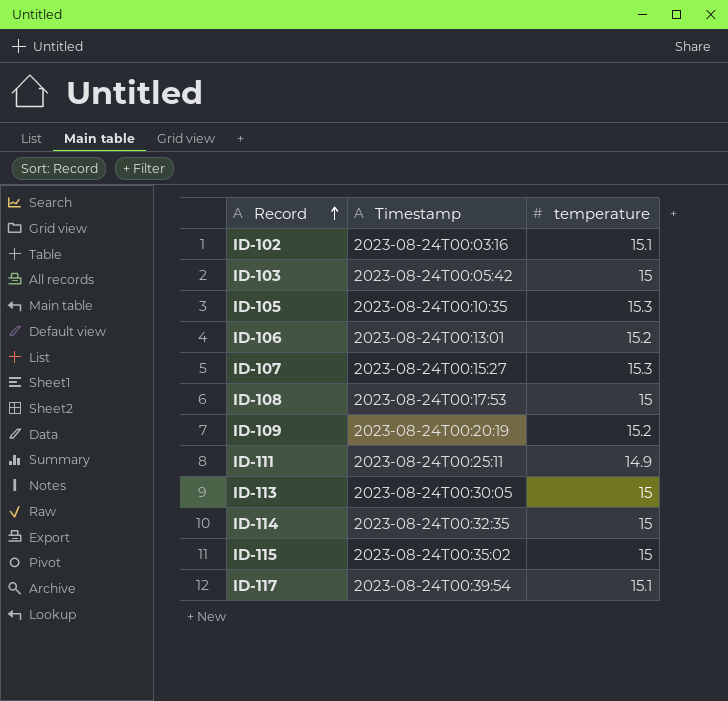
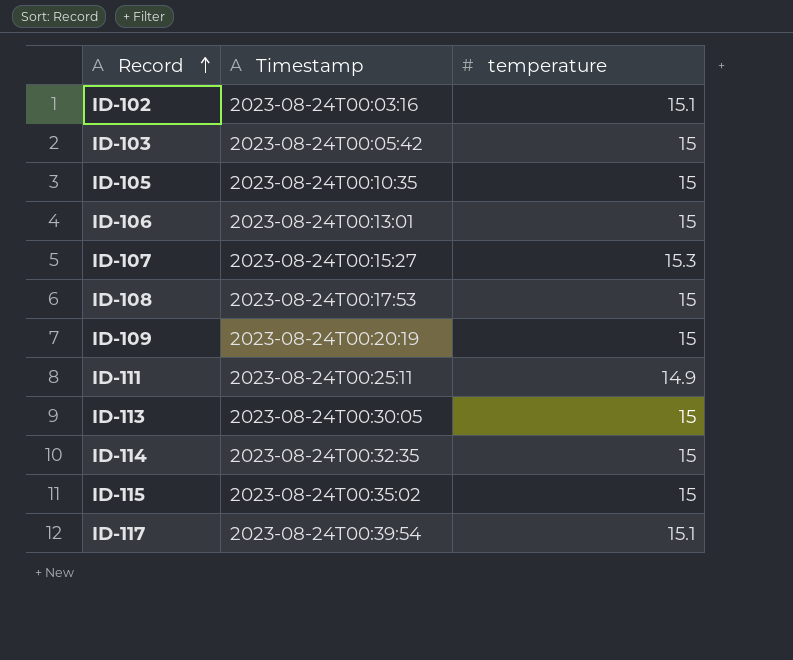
ID-105 | temperature: 15.3 -> 15
ID-106 | temperature: 15.2 -> 15
ID-109 | temperature: 15.2 -> 15

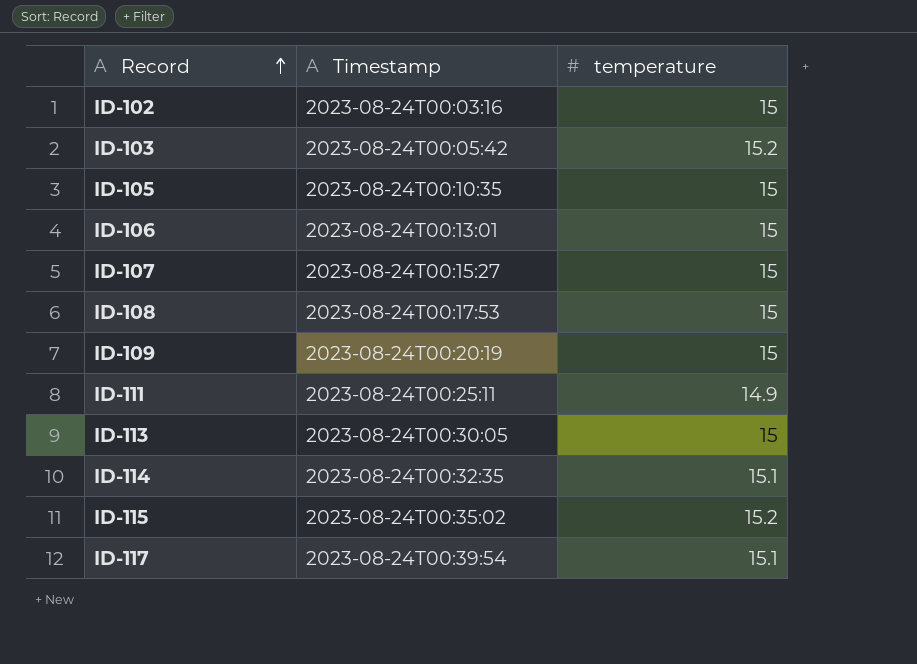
ID-102 | temperature: 15.1 -> 15
ID-103 | temperature: 15 -> 15.2
ID-107 | temperature: 15.3 -> 15
ID-114 | temperature: 15 -> 15.1
ID-115 | temperature: 15 -> 15.2

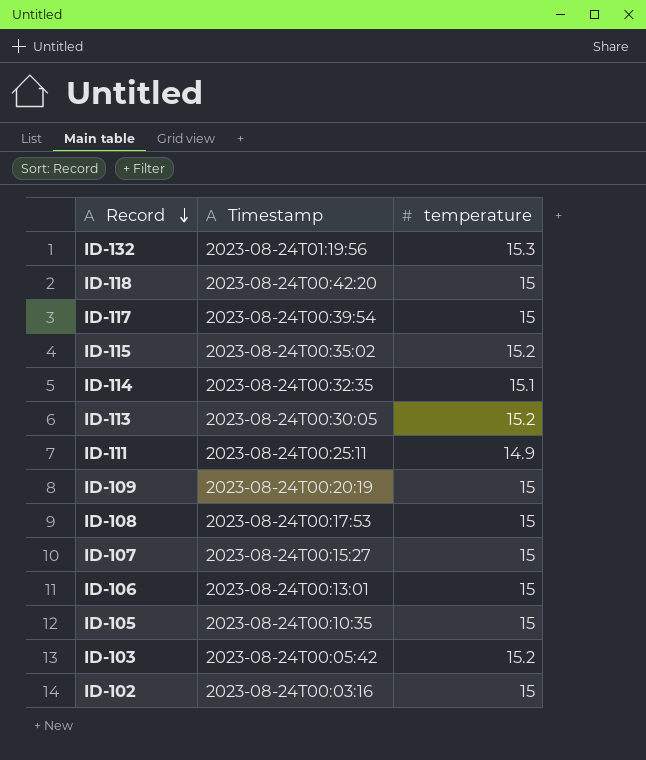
row order: Record ascending -> Record descending
row ID-132: none -> 2023-08-24T01:19:56 | 15.3
row ID-118: none -> 2023-08-24T00:42:20 | 15
ID-117 | temperature: 15.1 -> 15
ID-113 | temperature: 15 -> 15.2

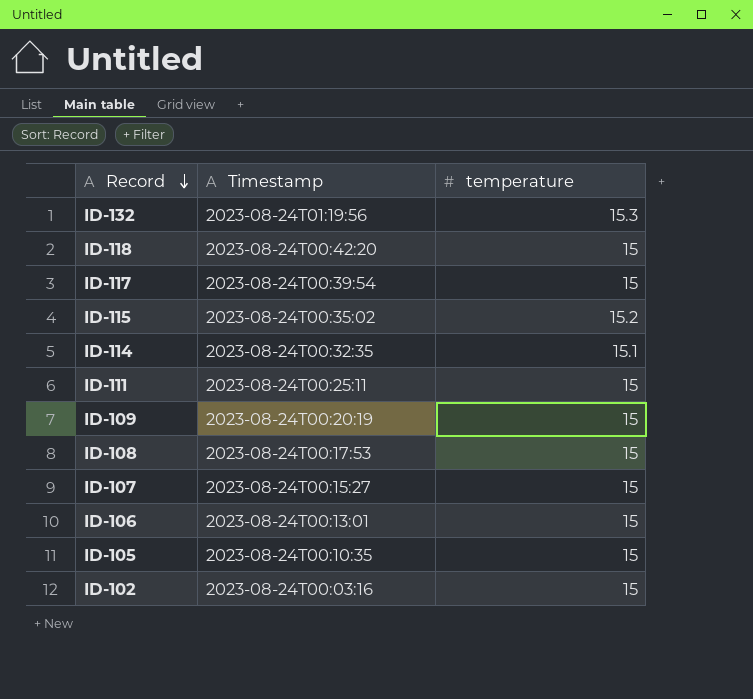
row ID-113: 2023-08-24T00:30:05 | 15.2 -> none
row ID-103: 2023-08-24T00:05:42 | 15.2 -> none
ID-111 | temperature: 14.9 -> 15

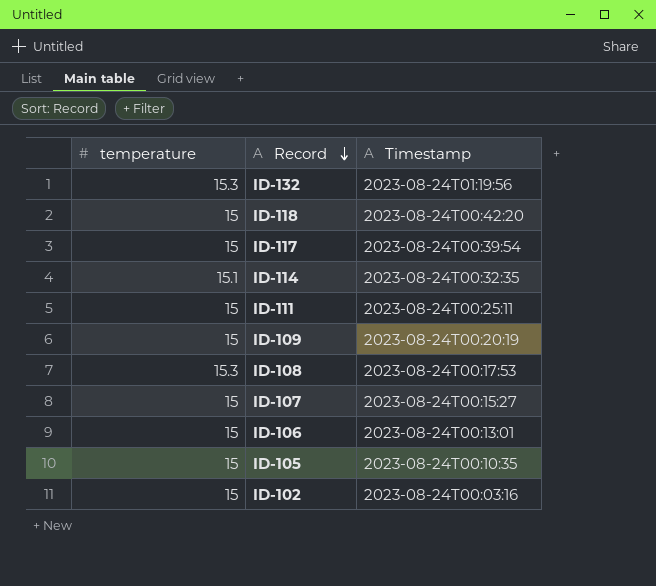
column temperature | position: 3 -> 1
row ID-115: 2023-08-24T00:35:02 | 15.2 -> none
ID-108 | temperature: 15 -> 15.3

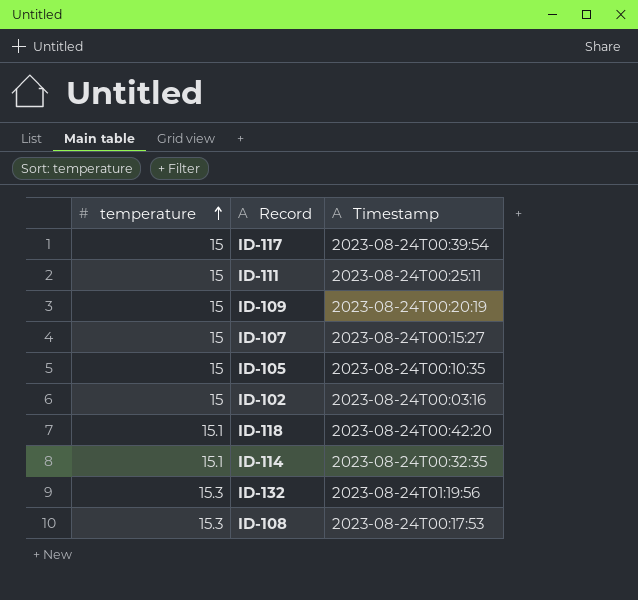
row order: Record descending -> temperature ascending
row ID-106: 15 | 2023-08-24T00:13:01 -> none
ID-118 | temperature: 15 -> 15.1

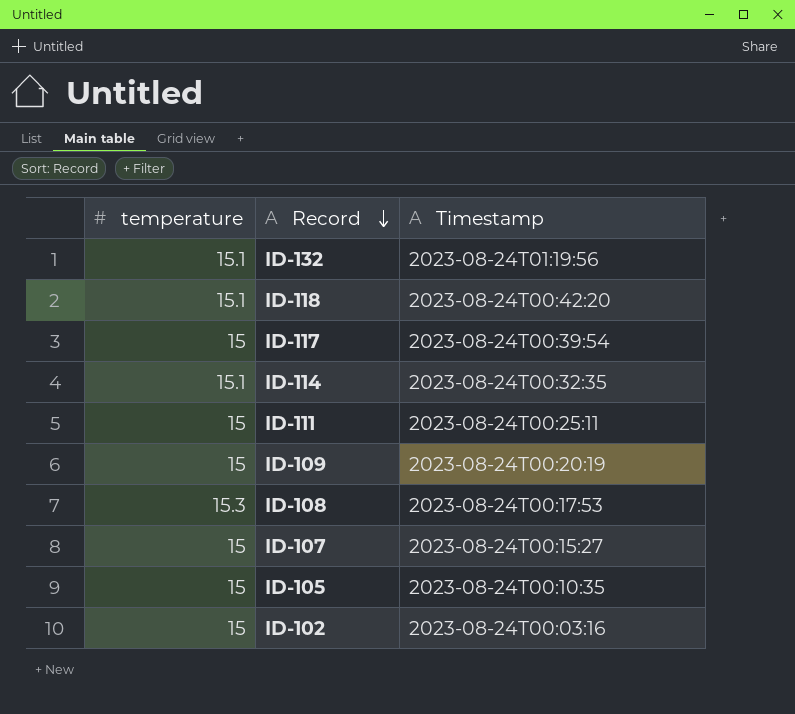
row order: temperature ascending -> Record descending
ID-132 | temperature: 15.3 -> 15.1

